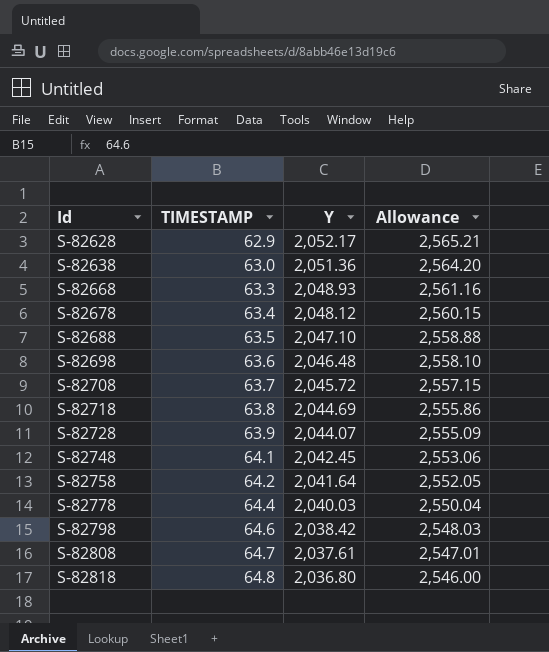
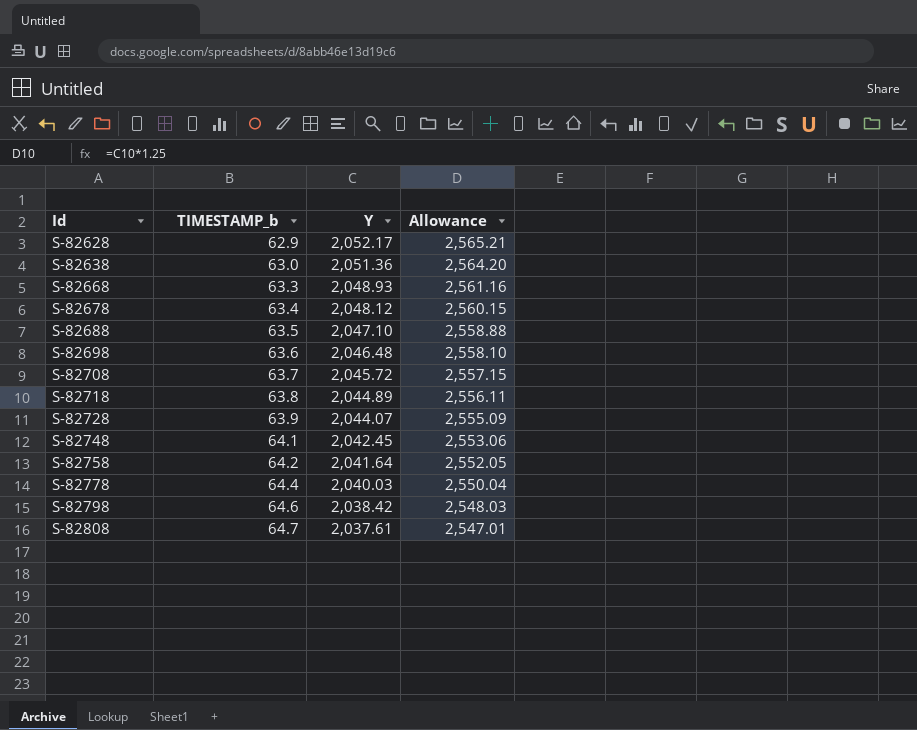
column name: TIMESTAMP -> TIMESTAMP_b
row S-82818: 64.8 | 2,036.80 | 2,546.00 -> none
S-82718 | Y: 2,044.69 -> 2,044.89
S-82718 | Allowance: 2,555.86 -> 2,556.11

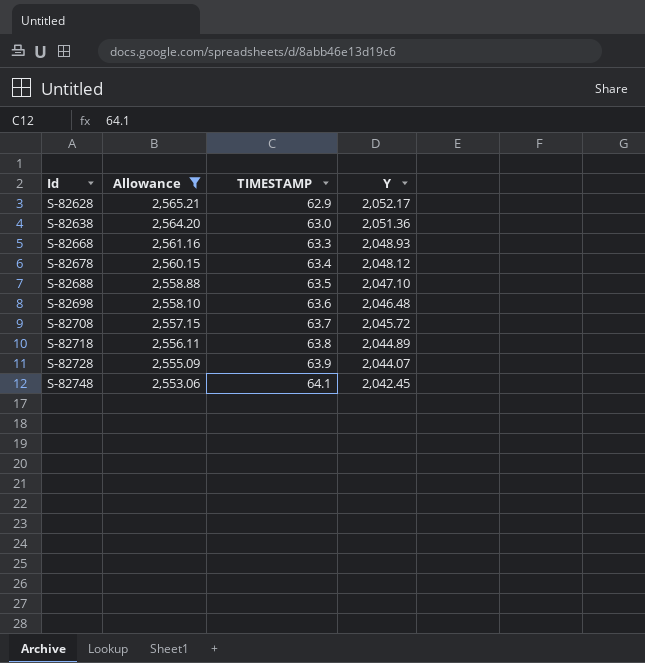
filter: none -> Allowance >= 2,553.06
column Allowance | position: 4 -> 2
column name: TIMESTAMP_b -> TIMESTAMP

